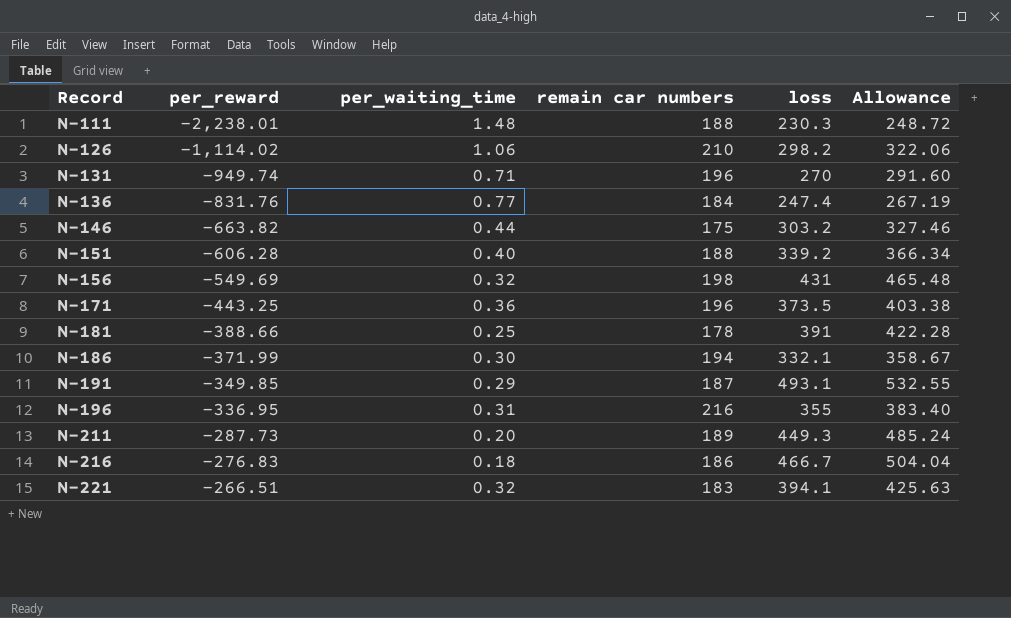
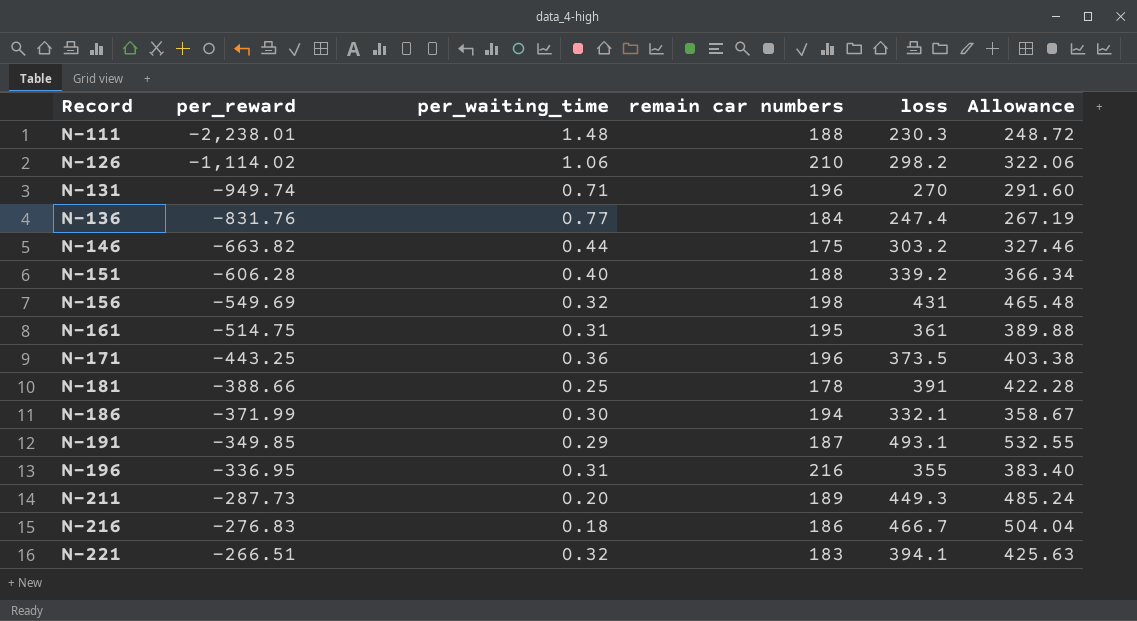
row N-161: none -> -514.75 | 0.31 | 195 | 361 | 389.88

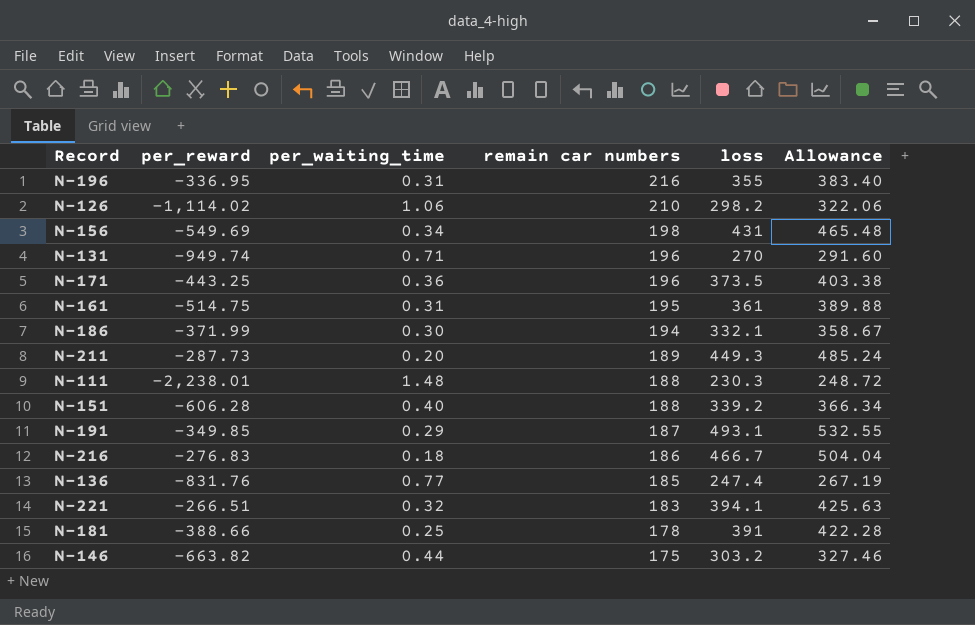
row order: Record ascending -> remain car numbers descending
N-156 | per_waiting_time: 0.32 -> 0.34
N-136 | remain car numbers: 184 -> 185

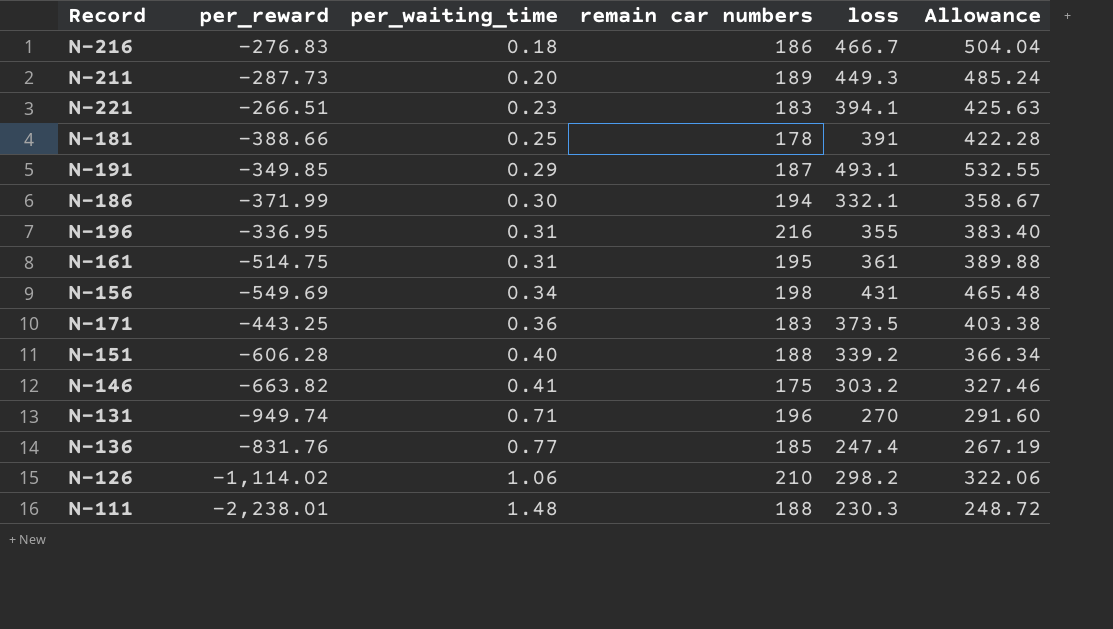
row order: remain car numbers descending -> per_waiting_time ascending
N-221 | per_waiting_time: 0.32 -> 0.23
N-171 | remain car numbers: 196 -> 183
N-146 | per_waiting_time: 0.44 -> 0.41

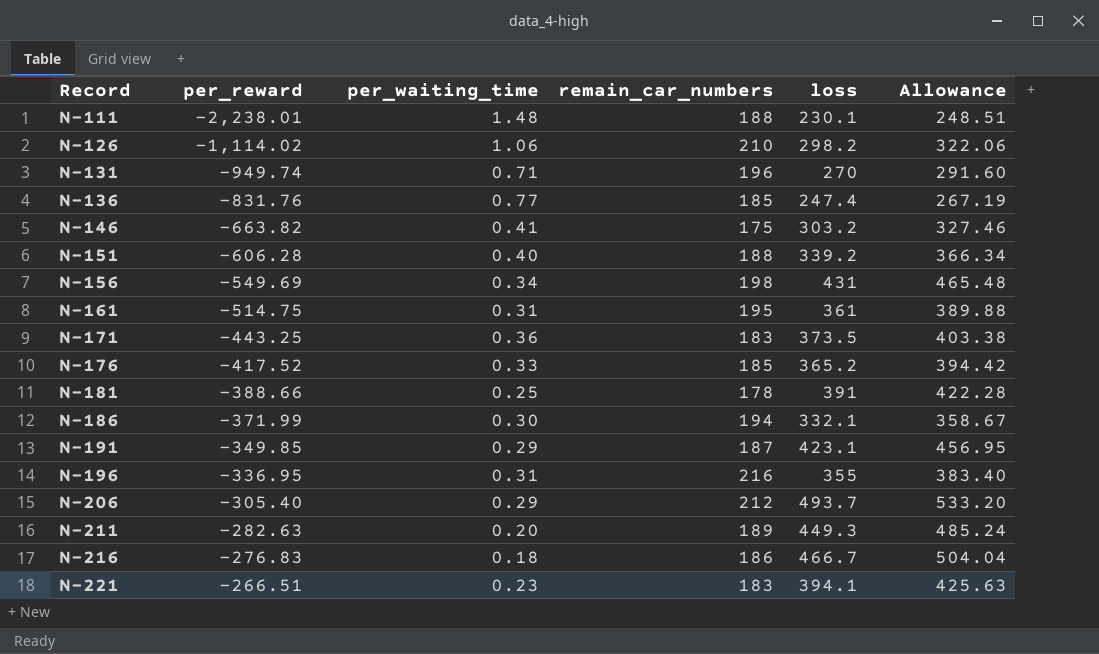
row order: per_waiting_time ascending -> Record ascending
column name: remain car numbers -> remain_car_numbers
N-111 | loss: 230.3 -> 230.1
N-111 | Allowance: 248.72 -> 248.51
row N-176: none -> -417.52 | 0.33 | 185 | 365.2 | 394.42
N-191 | loss: 493.1 -> 423.1
N-191 | Allowance: 532.55 -> 456.95
row N-206: none -> -305.40 | 0.29 | 212 | 493.7 | 533.20
N-211 | per_reward: -287.73 -> -282.63

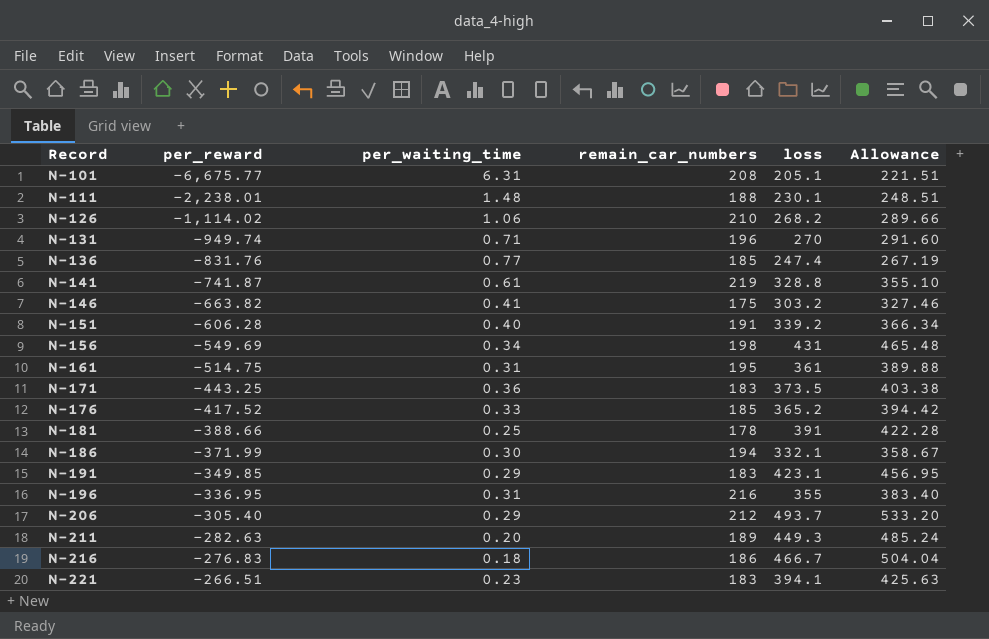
row N-101: none -> -6,675.77 | 6.31 | 208 | 205.1 | 221.51
N-126 | loss: 298.2 -> 268.2
N-126 | Allowance: 322.06 -> 289.66
row N-141: none -> -741.87 | 0.61 | 219 | 328.8 | 355.10
N-151 | remain_car_numbers: 188 -> 191
N-191 | remain_car_numbers: 187 -> 183

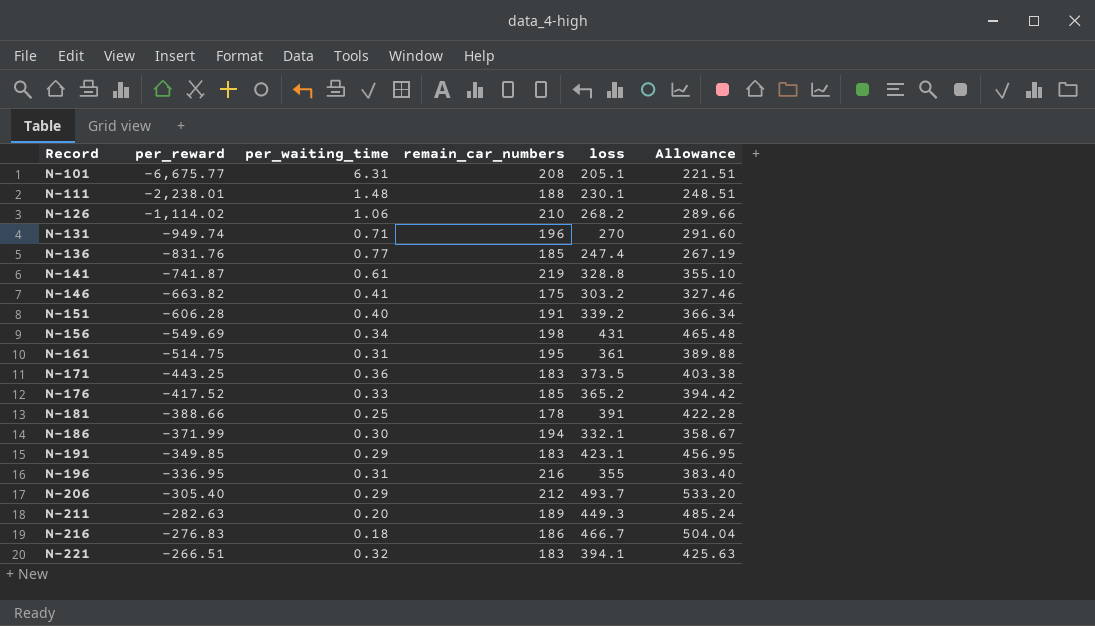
N-221 | per_waiting_time: 0.23 -> 0.32

